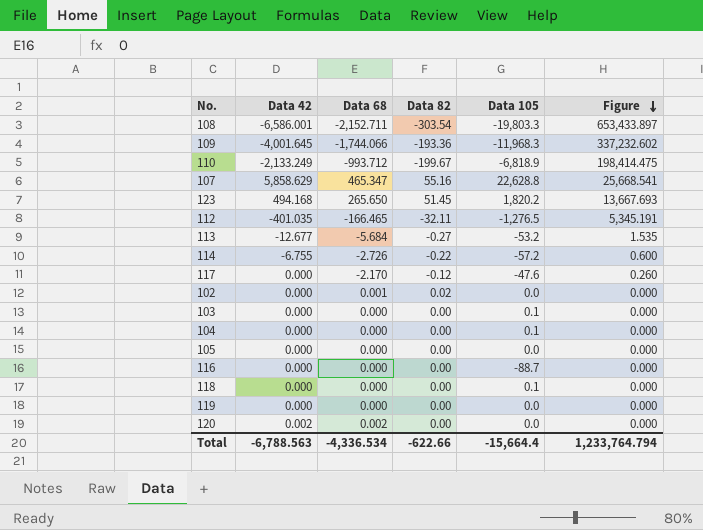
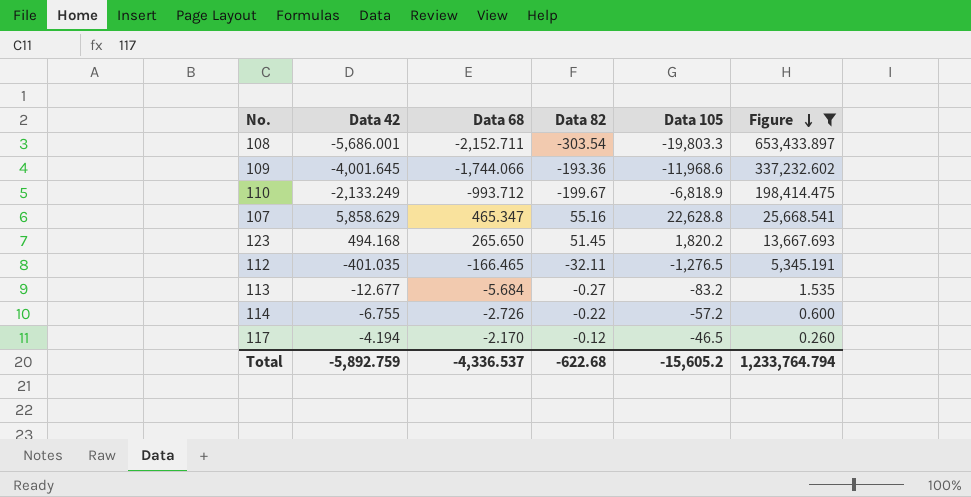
filter: none -> Figure != 0.000
108 | Data 42: -6,586.001 -> -5,686.001
109 | Data 105: -11,968.3 -> -11,968.6
113 | Data 105: -53.2 -> -83.2
117 | Data 42: 0.000 -> -4.194
117 | Data 105: -47.6 -> -46.5
Total | Data 42: -6,788.563 -> -5,892.759
Total | Data 68: -4,336.534 -> -4,336.537
Total | Data 82: -622.66 -> -622.68
Total | Data 105: -15,664.4 -> -15,605.2

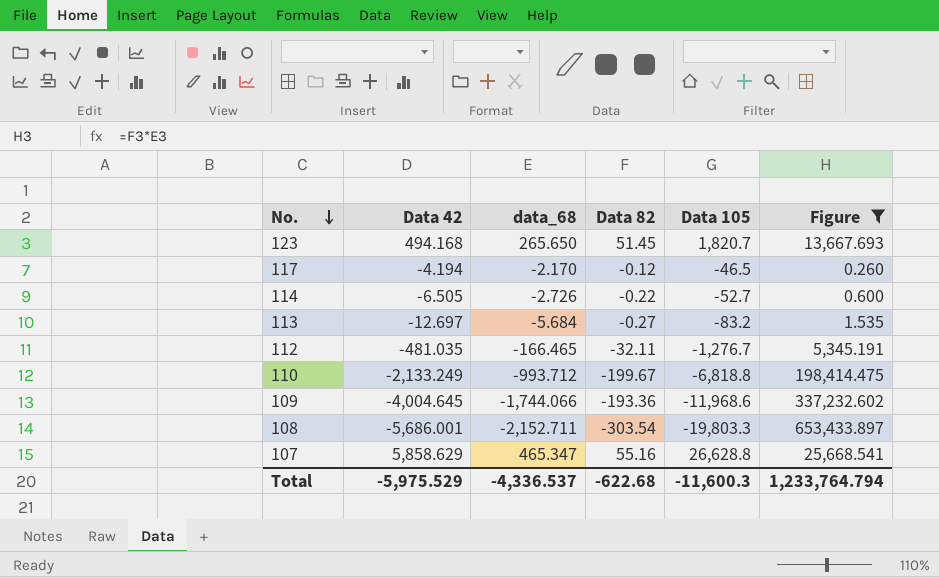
row order: Figure descending -> No. descending
column name: Data 68 -> data_68
123 | Data 105: 1,820.2 -> 1,820.7
114 | Data 42: -6.755 -> -6.505
114 | Data 105: -57.2 -> -52.7
113 | Data 42: -12.677 -> -12.697
112 | Data 42: -401.035 -> -481.035
112 | Data 105: -1,276.5 -> -1,276.7
110 | Data 105: -6,818.9 -> -6,818.8
109 | Data 42: -4,001.645 -> -4,004.645
107 | Data 105: 22,628.8 -> 26,628.8
Total | Data 42: -5,892.759 -> -5,975.529
Total | Data 105: -15,605.2 -> -11,600.3

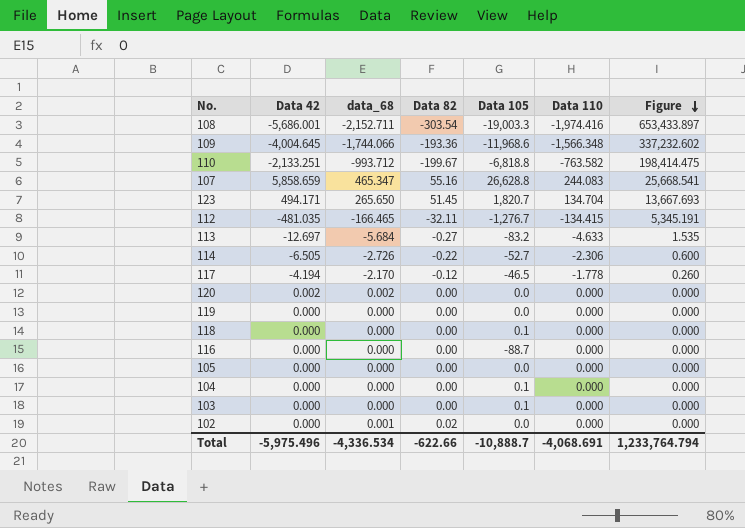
filter: Figure != 0.000 -> none
row order: No. descending -> Figure descending
column Data 110 | position: none -> 6
108 | Data 105: -19,803.3 -> -19,003.3
110 | Data 42: -2,133.249 -> -2,133.251
107 | Data 42: 5,858.629 -> 5,858.659
123 | Data 42: 494.168 -> 494.171
Total | Data 42: -5,975.529 -> -5,975.496
Total | data_68: -4,336.537 -> -4,336.534
Total | Data 82: -622.68 -> -622.66
Total | Data 105: -11,600.3 -> -10,888.7

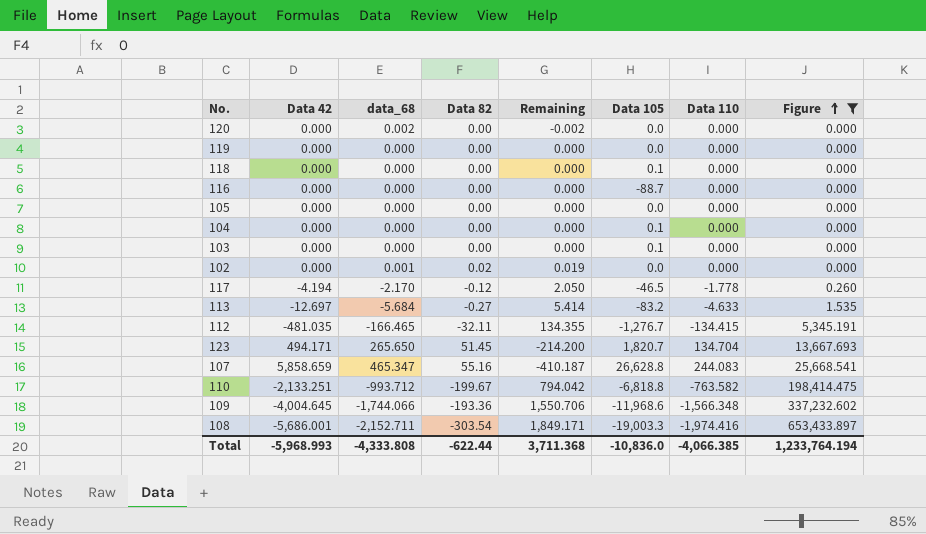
filter: none -> Figure != 0.600
row order: Figure descending -> Figure ascending
column Remaining | formula: none -> [Data 82] - [data_68]
120 | Data 42: 0.002 -> 0.000
Total | Data 42: -5,975.496 -> -5,968.993
Total | data_68: -4,336.534 -> -4,333.808
Total | Data 82: -622.66 -> -622.44
Total | Data 105: -10,888.7 -> -10,836.0
Total | Data 110: -4,068.691 -> -4,066.385
Total | Figure: 1,233,764.794 -> 1,233,764.194

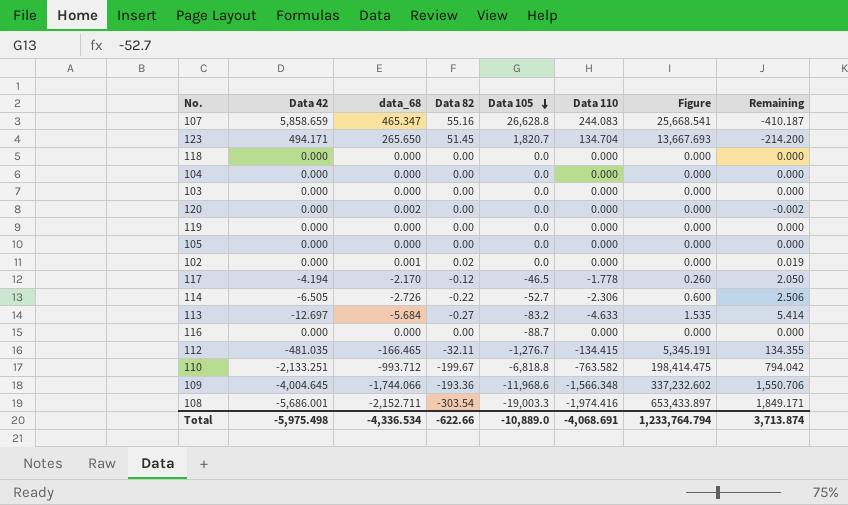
filter: Figure != 0.600 -> none
row order: Figure ascending -> Data 105 descending
column Remaining | position: 5 -> 8
118 | Data 105: 0.1 -> 0.0
104 | Data 105: 0.1 -> 0.0
103 | Data 105: 0.1 -> 0.0
Total | Data 42: -5,968.993 -> -5,975.498
Total | data_68: -4,333.808 -> -4,336.534
Total | Data 82: -622.44 -> -622.66
Total | Data 105: -10,836.0 -> -10,889.0
Total | Data 110: -4,066.385 -> -4,068.691
Total | Figure: 1,233,764.194 -> 1,233,764.794
Total | Remaining: 3,711.368 -> 3,713.874

